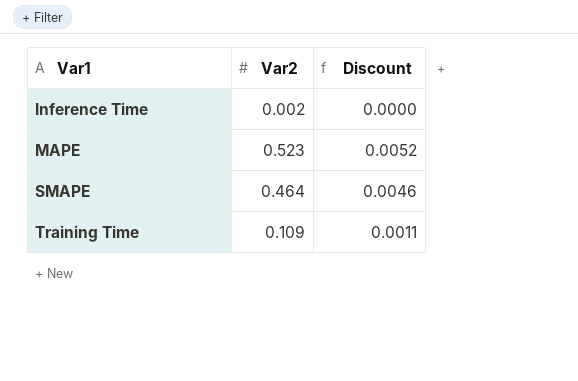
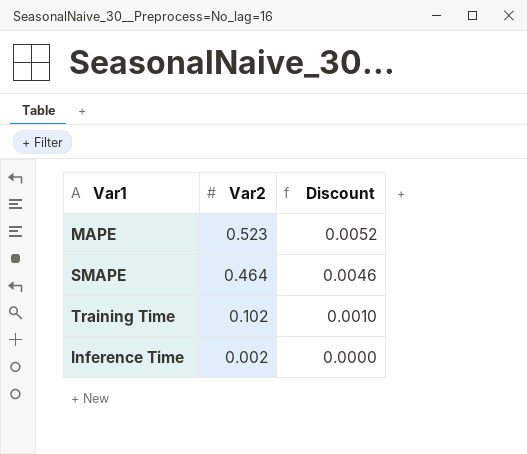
row order: Var1 ascending -> Var2 descending
Training Time | Var2: 0.109 -> 0.102
Training Time | Discount: 0.0011 -> 0.0010

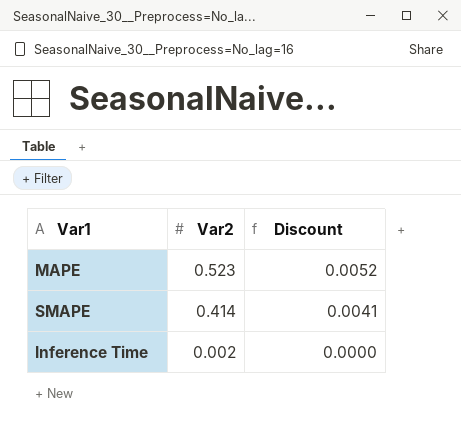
row Training Time: 0.102 | 0.0010 -> none
SMAPE | Var2: 0.464 -> 0.414
SMAPE | Discount: 0.0046 -> 0.0041

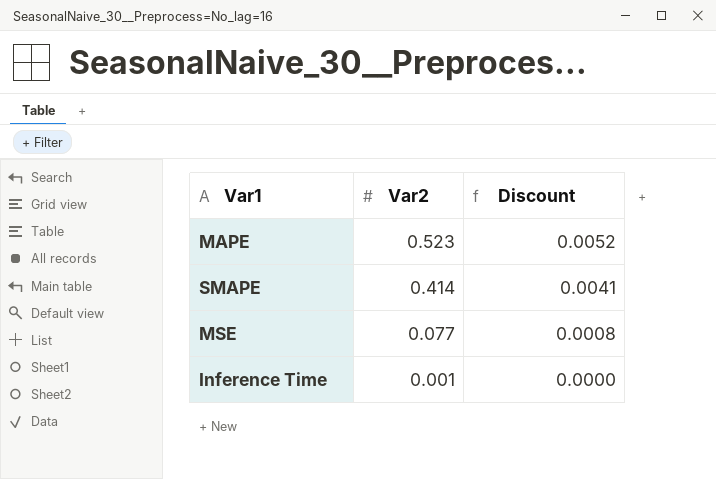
row MSE: none -> 0.077 | 0.0008
Inference Time | Var2: 0.002 -> 0.001

